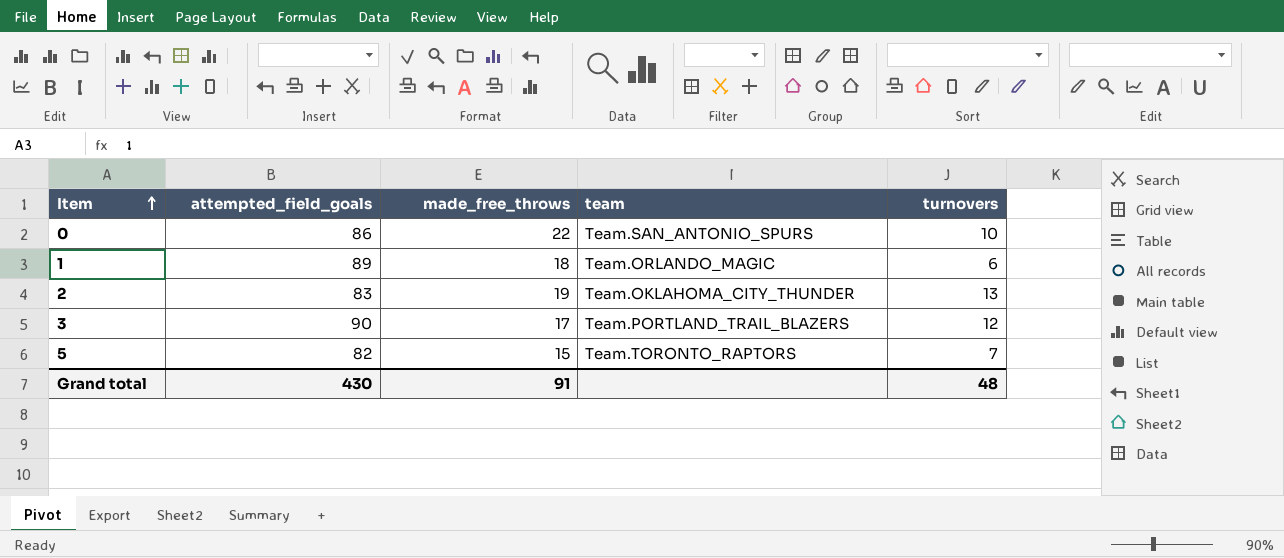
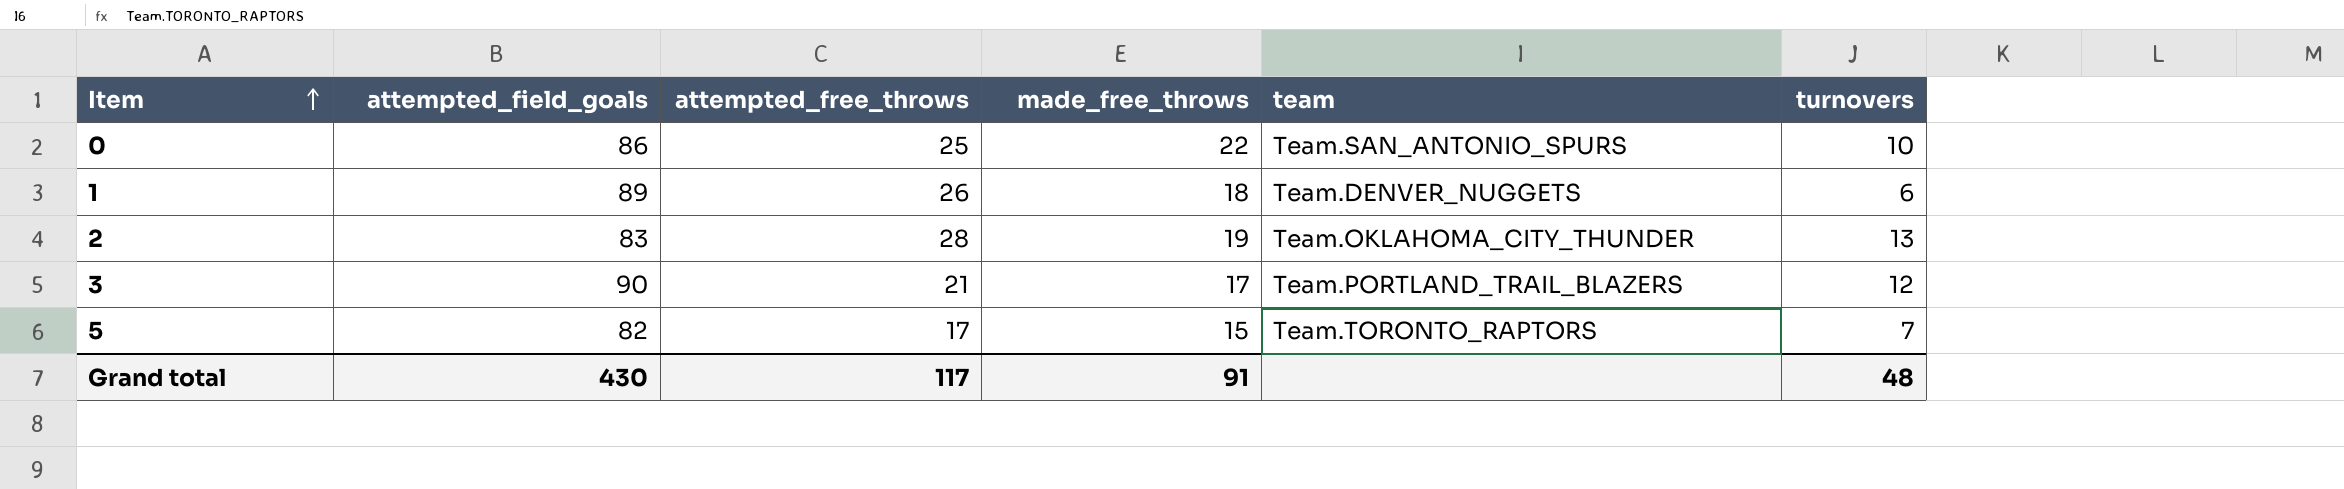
column attempted_free_throws | position: none -> 3
1 | team: Team.ORLANDO_MAGIC -> Team.DENVER_NUGGETS

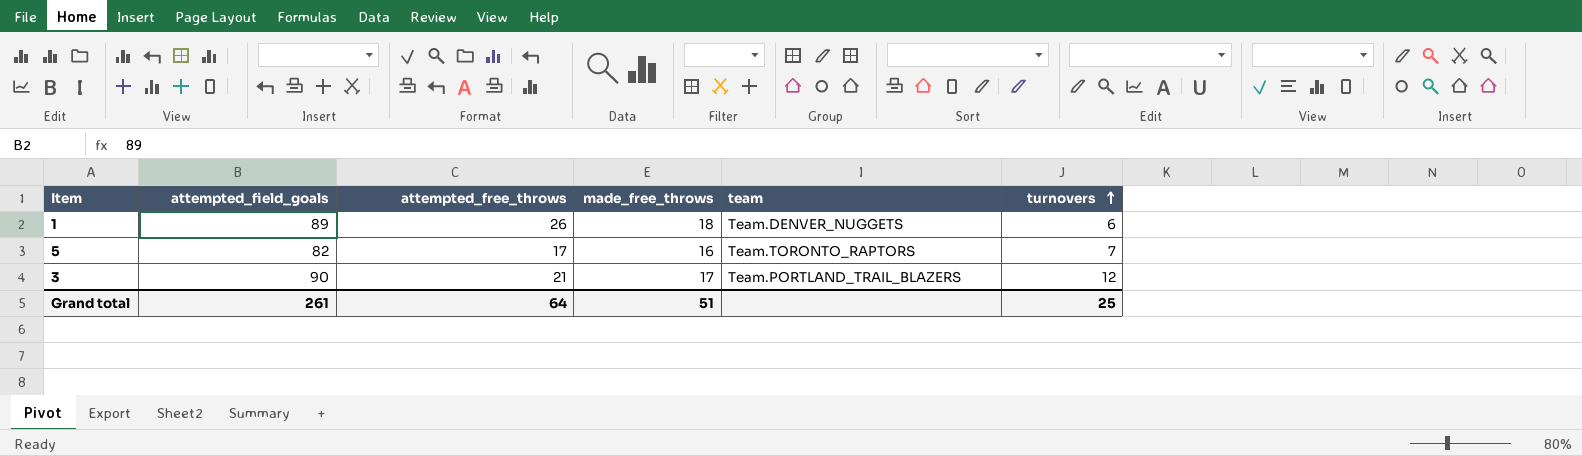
row order: Item ascending -> turnovers ascending
row 0: 86 | 25 | 22 | Team.SAN_ANTONIO_SPURS | 10 -> none
row 2: 83 | 28 | 19 | Team.OKLAHOMA_CITY_THUNDER | 13 -> none
5 | made_free_throws: 15 -> 16
Grand total | attempted_field_goals: 430 -> 261
Grand total | attempted_free_throws: 117 -> 64
Grand total | made_free_throws: 91 -> 51
Grand total | turnovers: 48 -> 25

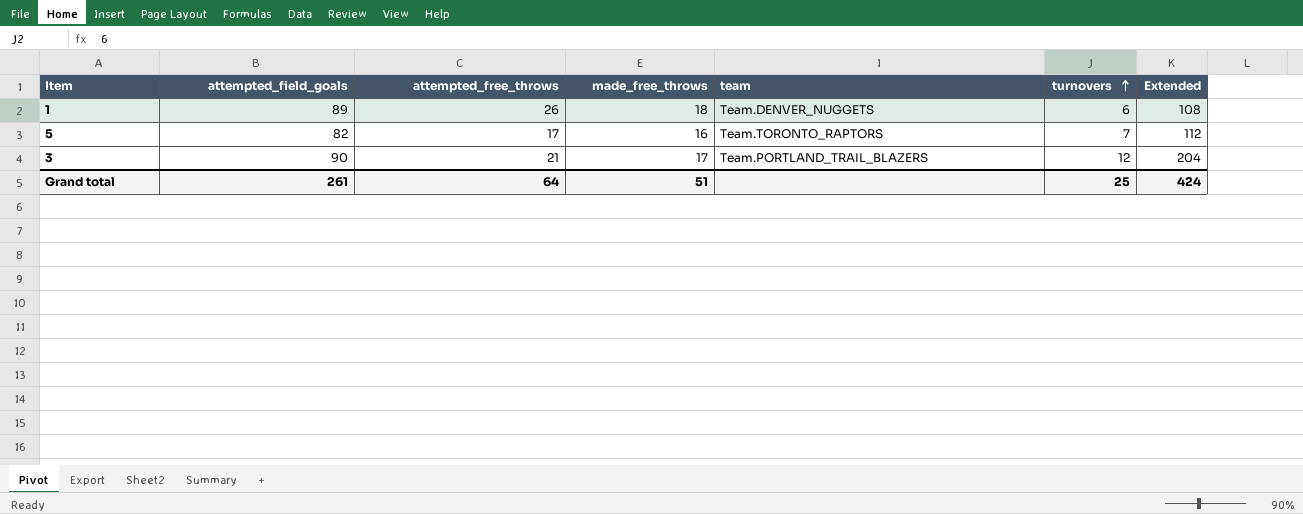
column Extended | formula: none -> [made_free_throws] * [turnovers]

